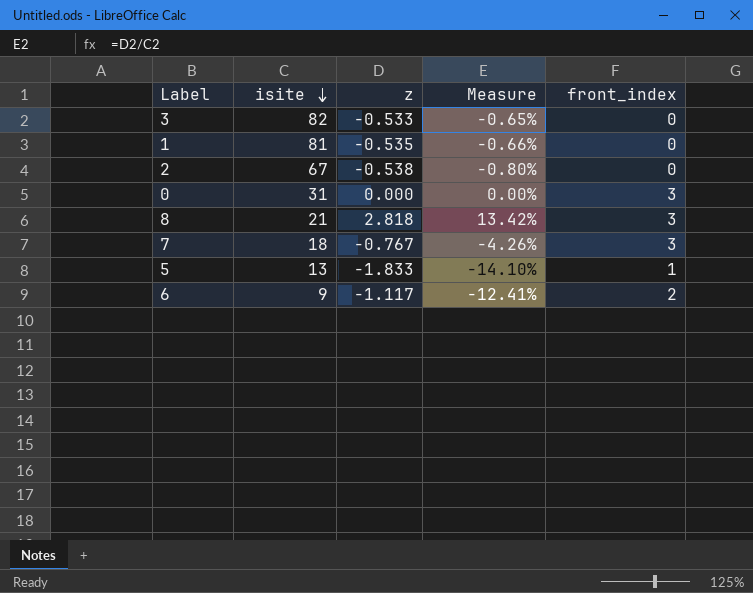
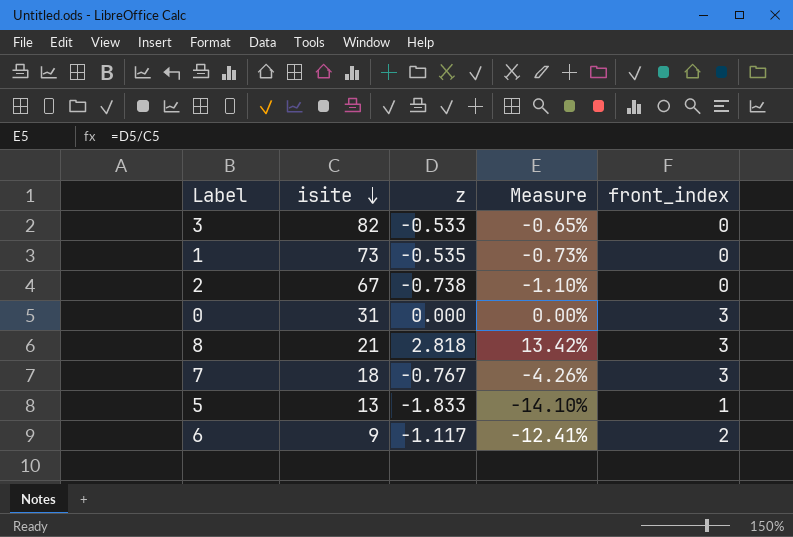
1 | isite: 81 -> 73
1 | Measure: -0.66% -> -0.73%
2 | z: -0.538 -> -0.738
2 | Measure: -0.80% -> -1.10%

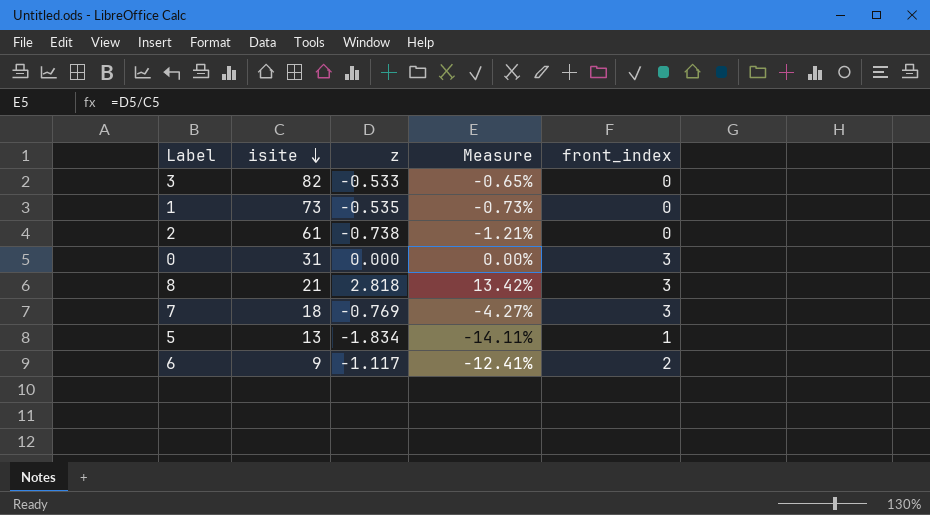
2 | isite: 67 -> 61
2 | Measure: -1.10% -> -1.21%
7 | z: -0.767 -> -0.769
7 | Measure: -4.26% -> -4.27%
5 | z: -1.833 -> -1.834
5 | Measure: -14.10% -> -14.11%

